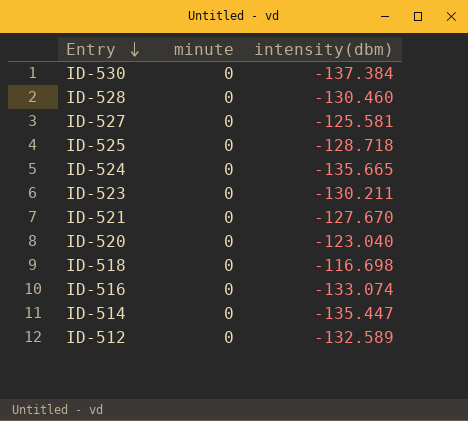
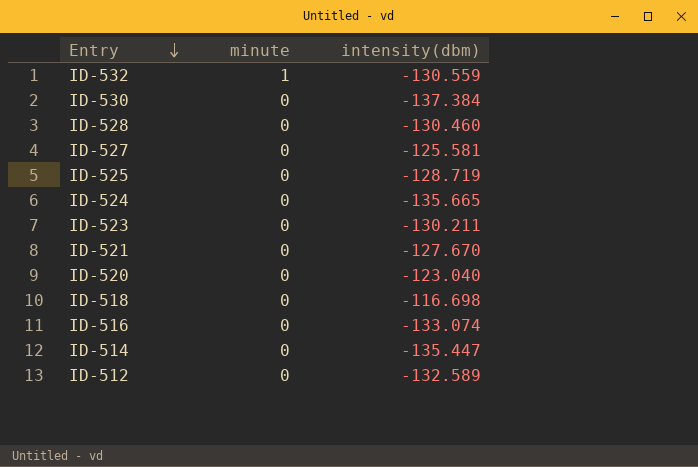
row ID-532: none -> 1 | -130.559
ID-525 | intensity(dbm): -128.718 -> -128.719

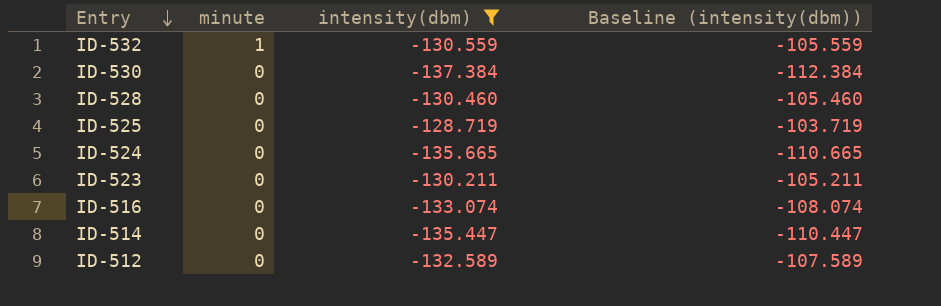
filter: none -> intensity(dbm) <= -128.719
column Baseline (intensity(dbm)) | formula: none -> [intensity(dbm)] + 25

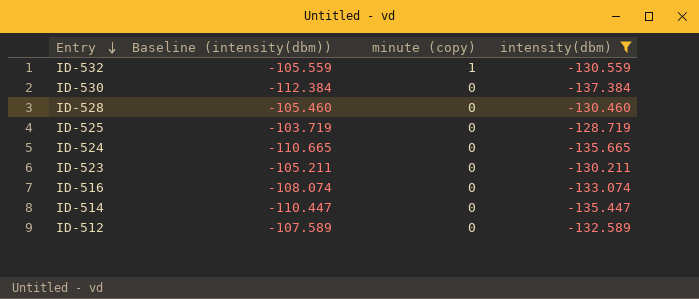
column Baseline (intensity(dbm)) | position: 4 -> 2
column name: minute -> minute (copy)

